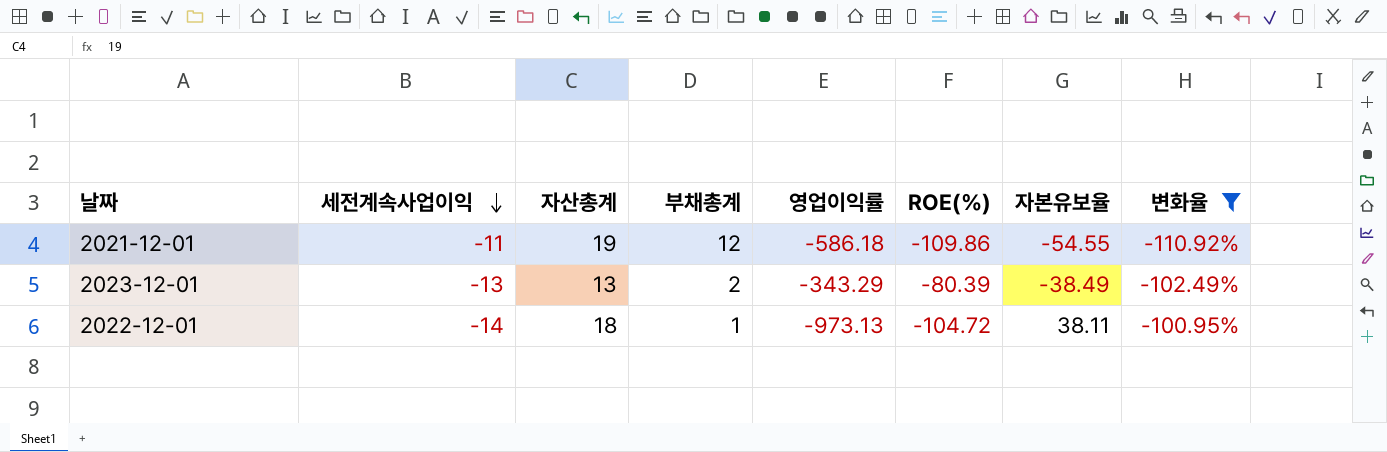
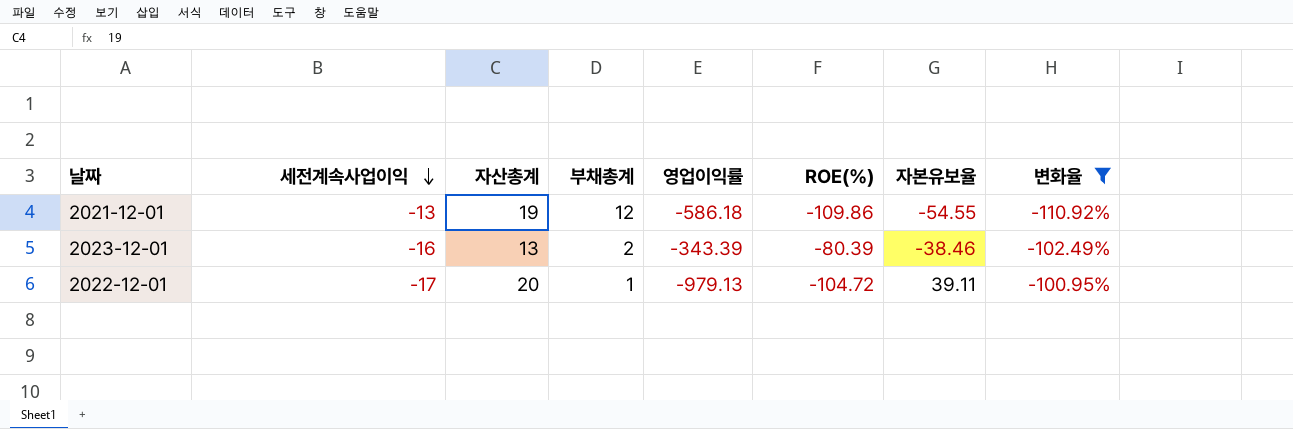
2021-12-01 | 세전계속사업이익: -11 -> -13
2023-12-01 | 세전계속사업이익: -13 -> -16
2023-12-01 | 영업이익률: -343.29 -> -343.39
2023-12-01 | 자본유보율: -38.49 -> -38.46
2022-12-01 | 세전계속사업이익: -14 -> -17
2022-12-01 | 자산총계: 18 -> 20
2022-12-01 | 영업이익률: -973.13 -> -979.13
2022-12-01 | 자본유보율: 38.11 -> 39.11

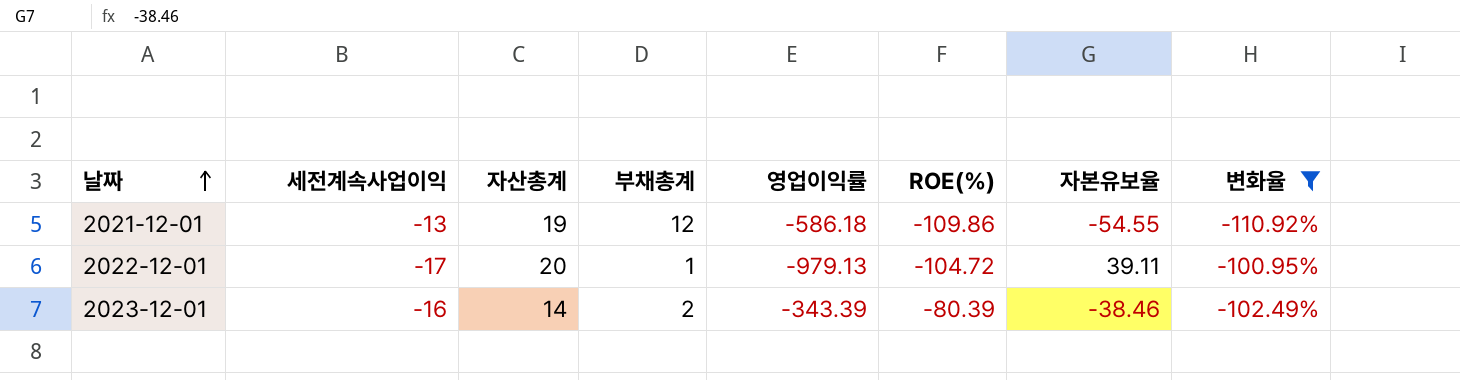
row order: 세전계속사업이익 descending -> 날짜 ascending
2023-12-01 | 자산총계: 13 -> 14

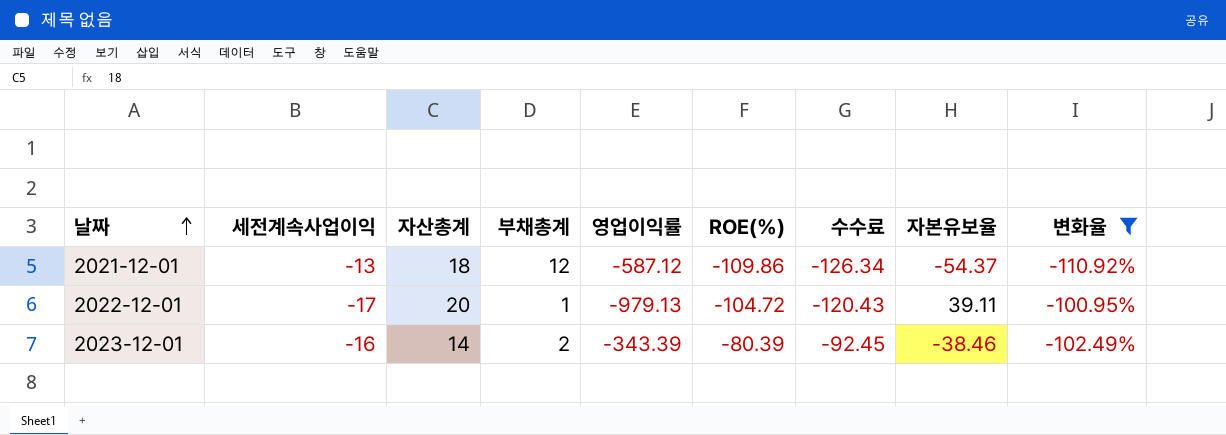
column 수수료 | formula: none -> [ROE(%)] * 1.15
2021-12-01 | 자산총계: 19 -> 18
2021-12-01 | 영업이익률: -586.18 -> -587.12
2021-12-01 | 자본유보율: -54.55 -> -54.37

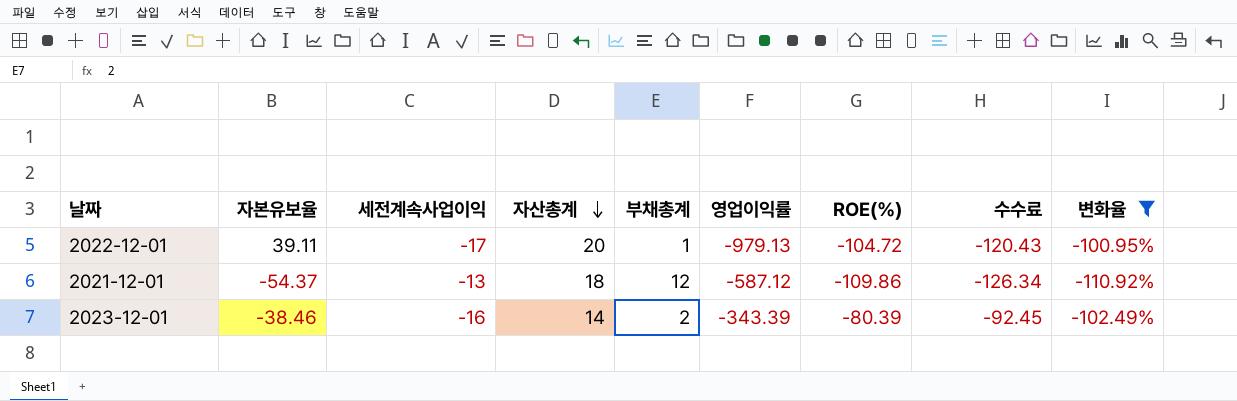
row order: 날짜 ascending -> 자산총계 descending
column 자본유보율 | position: 8 -> 2

